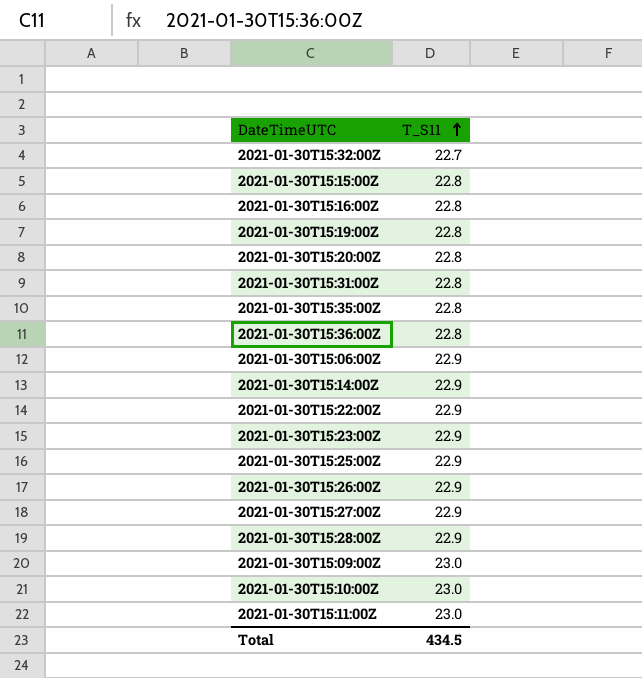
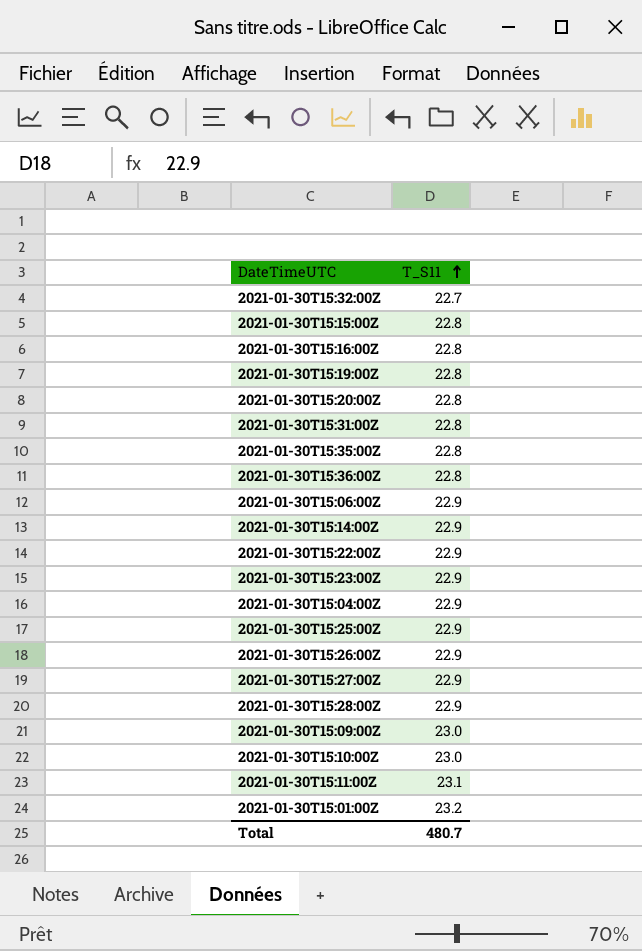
row 2021-01-30T15:04:00Z: none -> 22.9
2021-01-30T15:11:00Z | T_S11: 23.0 -> 23.1
row 2021-01-30T15:01:00Z: none -> 23.2
Total | T_S11: 434.5 -> 480.7

